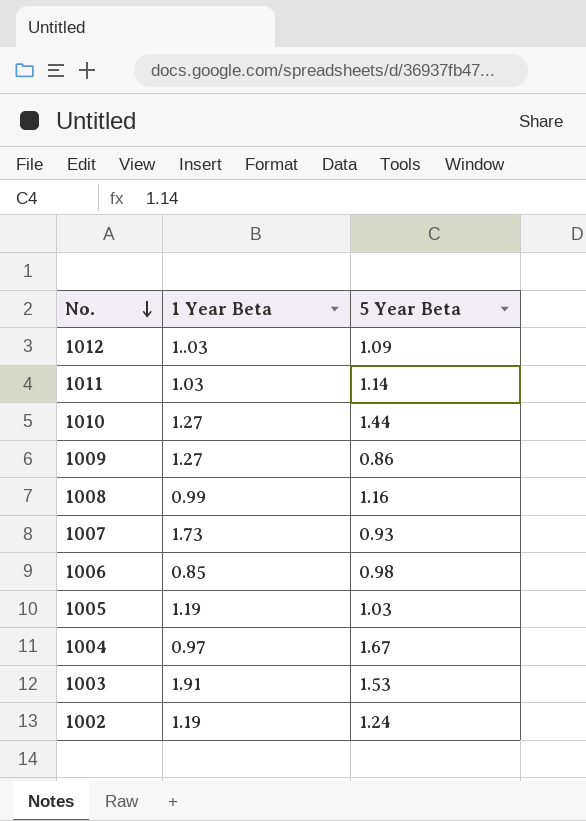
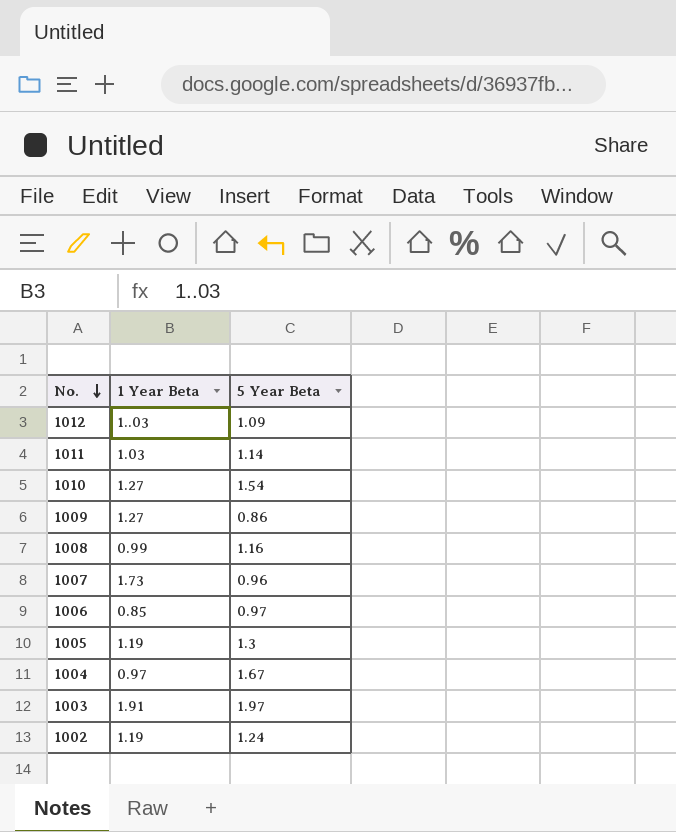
1010 | 5 Year Beta: 1.44 -> 1.54
1007 | 5 Year Beta: 0.93 -> 0.96
1006 | 5 Year Beta: 0.98 -> 0.97
1005 | 5 Year Beta: 1.03 -> 1.3
1003 | 5 Year Beta: 1.53 -> 1.97

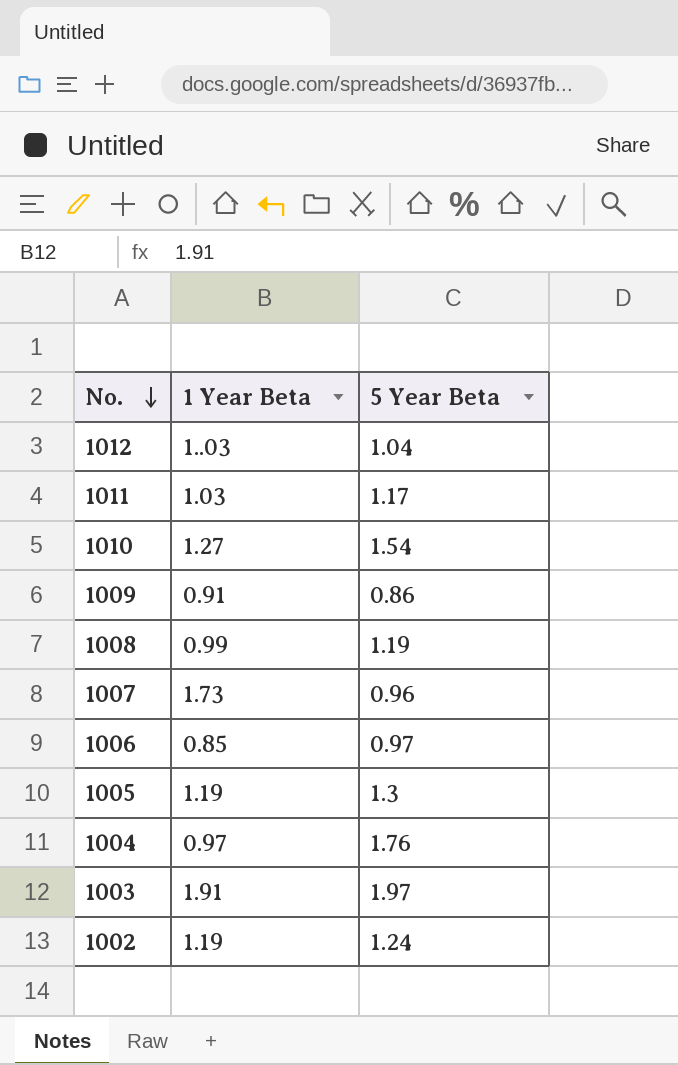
1012 | 5 Year Beta: 1.09 -> 1.04
1011 | 5 Year Beta: 1.14 -> 1.17
1009 | 1 Year Beta: 1.27 -> 0.91
1008 | 5 Year Beta: 1.16 -> 1.19
1004 | 5 Year Beta: 1.67 -> 1.76

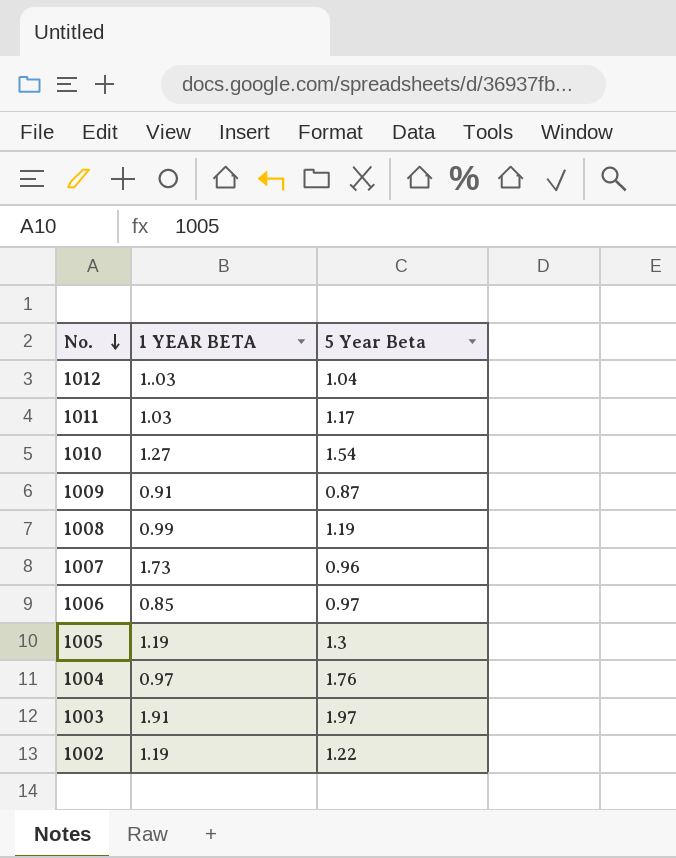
column name: 1 Year Beta -> 1 YEAR BETA
1009 | 5 Year Beta: 0.86 -> 0.87
1002 | 5 Year Beta: 1.24 -> 1.22

